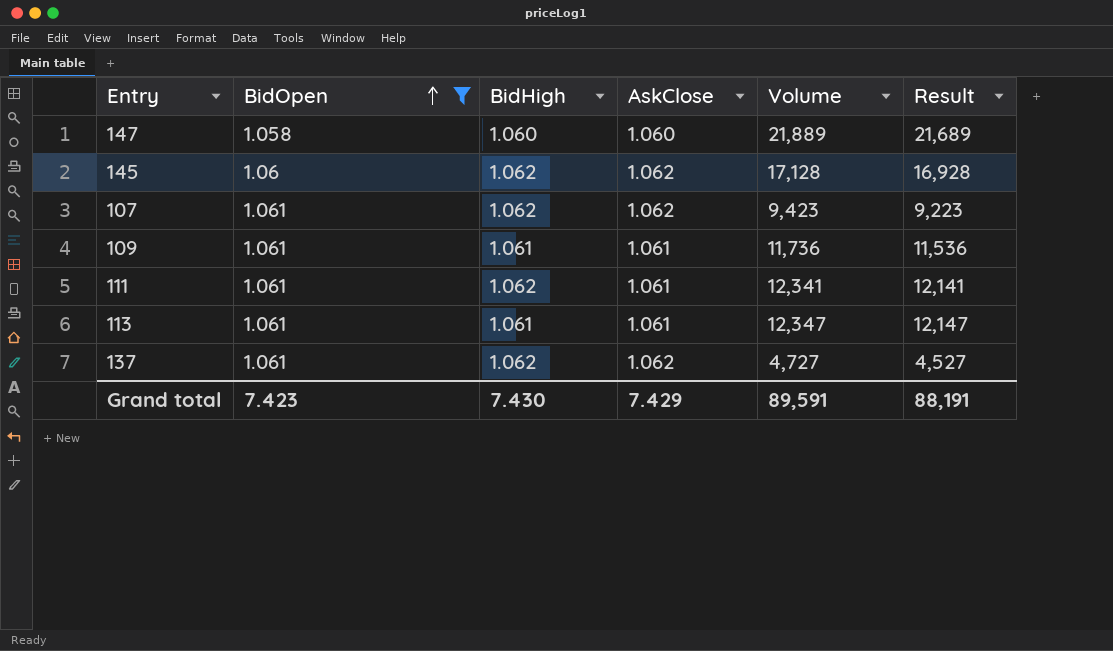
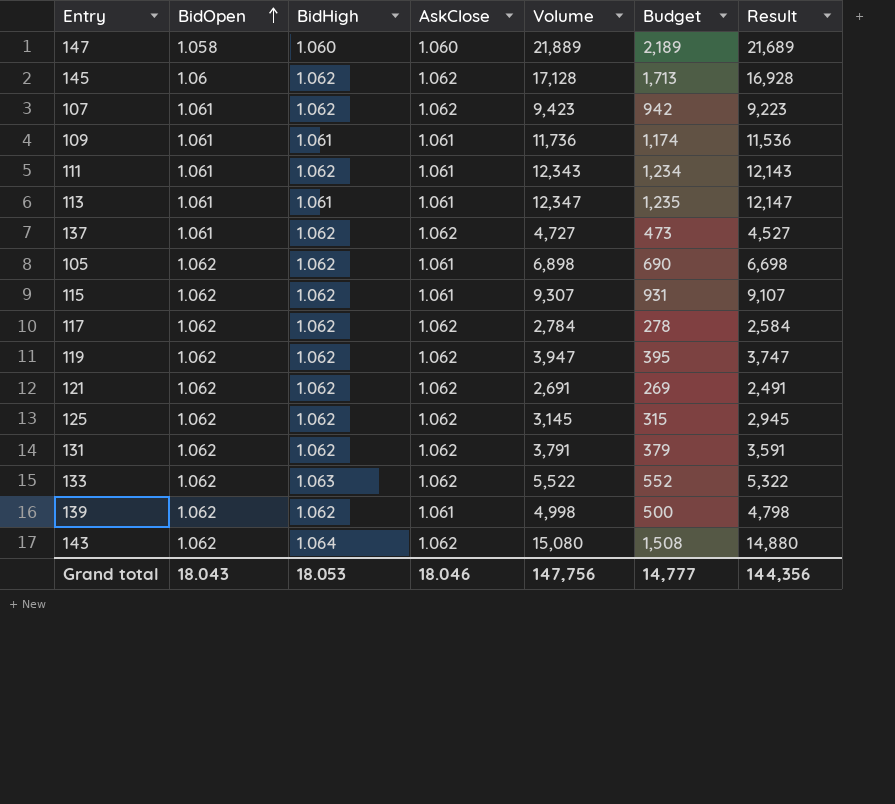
filter: BidOpen != 1.062 -> none
column Budget | formula: none -> [Volume] * 0.1
111 | Volume: 12,341 -> 12,343
111 | Result: 12,141 -> 12,143
Grand total | BidOpen: 7.423 -> 18.043
Grand total | BidHigh: 7.430 -> 18.053
Grand total | AskClose: 7.429 -> 18.046
Grand total | Volume: 89,591 -> 147,756
Grand total | Result: 88,191 -> 144,356

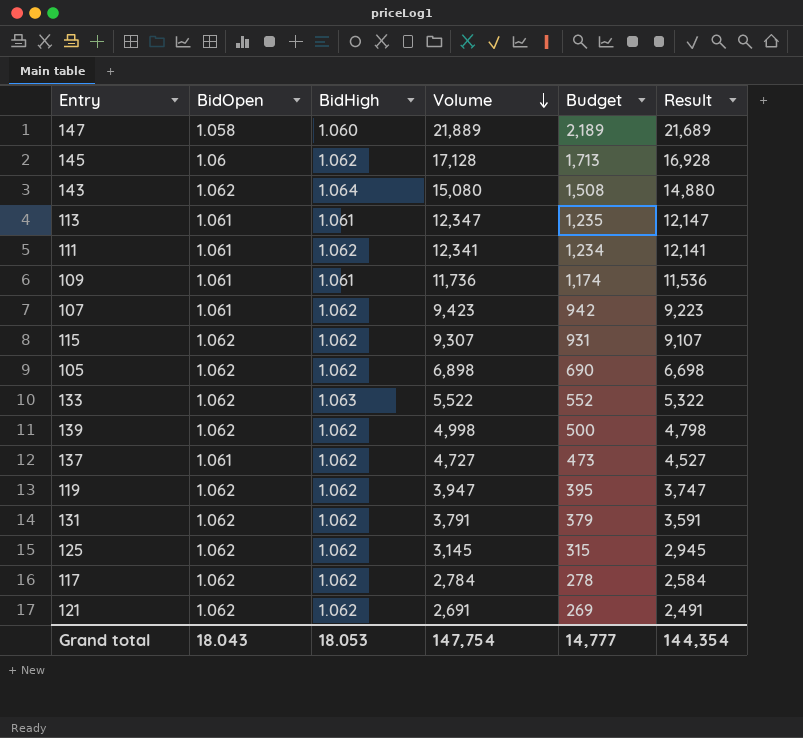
row order: BidOpen ascending -> Volume descending
column AskClose | position: 4 -> none
111 | Volume: 12,343 -> 12,341
111 | Result: 12,143 -> 12,141
Grand total | Volume: 147,756 -> 147,754
Grand total | Result: 144,356 -> 144,354

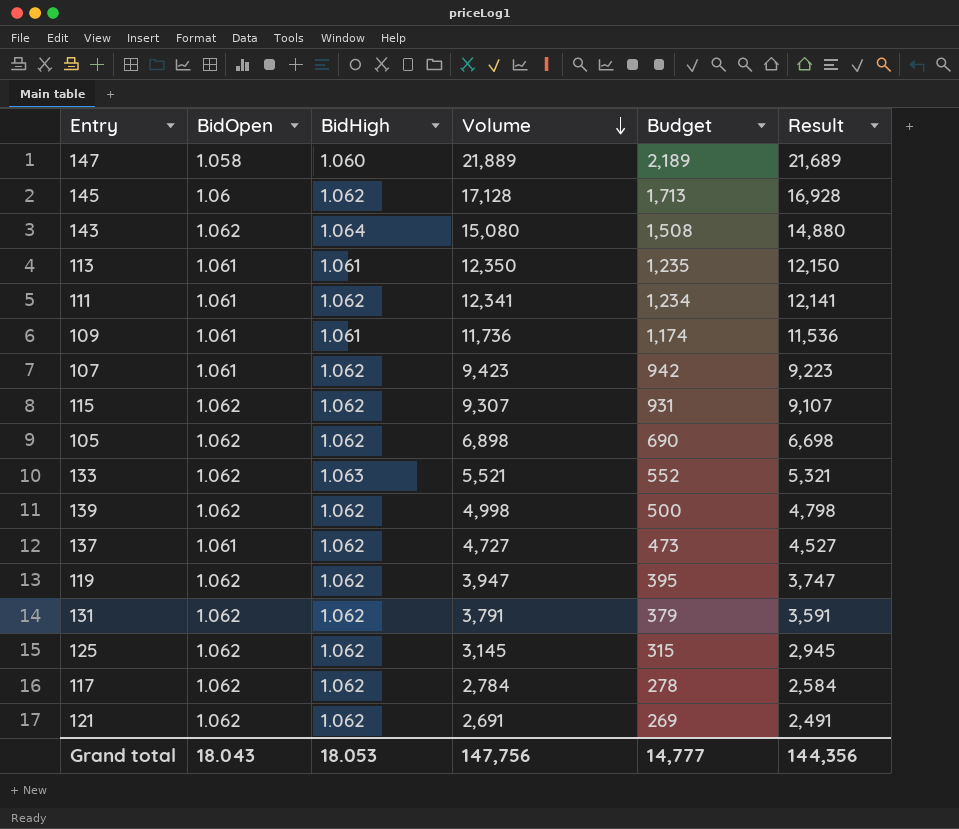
113 | Volume: 12,347 -> 12,350
113 | Result: 12,147 -> 12,150
133 | Volume: 5,522 -> 5,521
133 | Result: 5,322 -> 5,321
Grand total | Volume: 147,754 -> 147,756
Grand total | Result: 144,354 -> 144,356

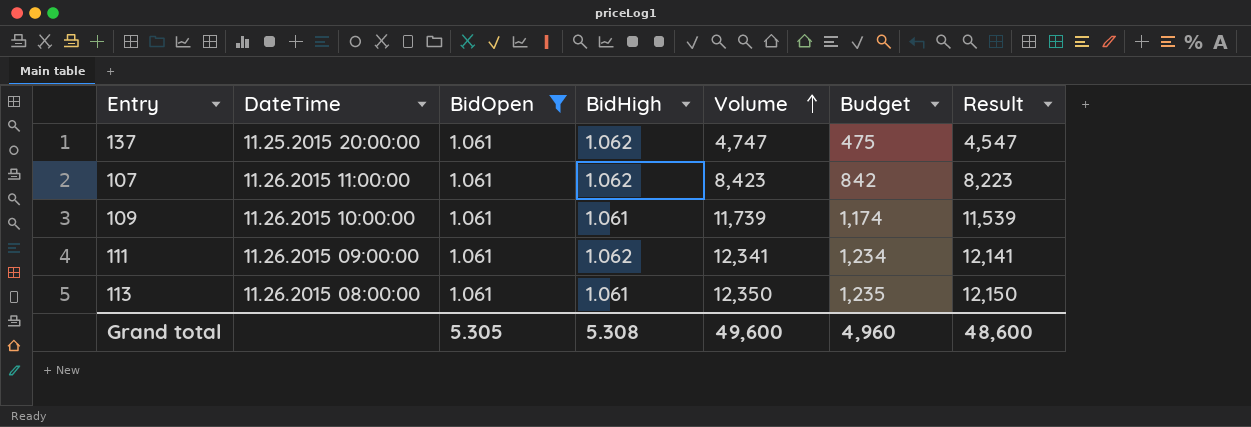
filter: none -> BidOpen = 1.061
row order: Volume descending -> Volume ascending
column DateTime | position: none -> 2
137 | Volume: 4,727 -> 4,747
137 | Budget: 473 -> 475
137 | Result: 4,527 -> 4,547
107 | Volume: 9,423 -> 8,423
107 | Budget: 942 -> 842
107 | Result: 9,223 -> 8,223
109 | Volume: 11,736 -> 11,739
109 | Result: 11,536 -> 11,539
Grand total | BidOpen: 18.043 -> 5.305
Grand total | BidHigh: 18.053 -> 5.308
Grand total | Volume: 147,756 -> 49,600
Grand total | Budget: 14,777 -> 4,960
Grand total | Result: 144,356 -> 48,600

